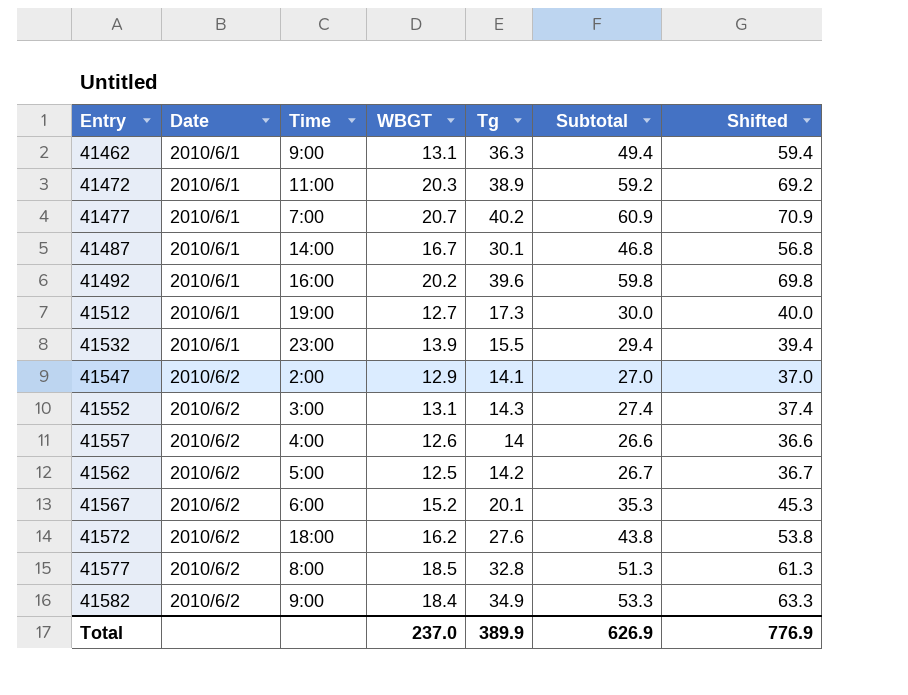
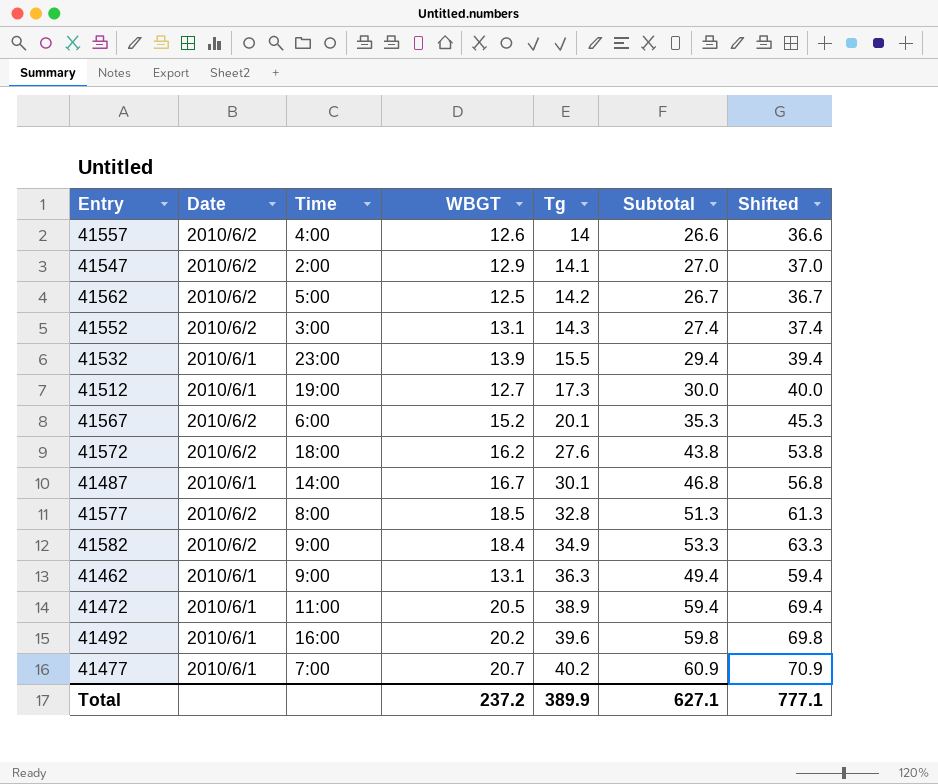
row order: Entry ascending -> Tg ascending
41472 | WBGT: 20.3 -> 20.5
41472 | Subtotal: 59.2 -> 59.4
41472 | Shifted: 69.2 -> 69.4
Total | WBGT: 237.0 -> 237.2
Total | Subtotal: 626.9 -> 627.1
Total | Shifted: 776.9 -> 777.1

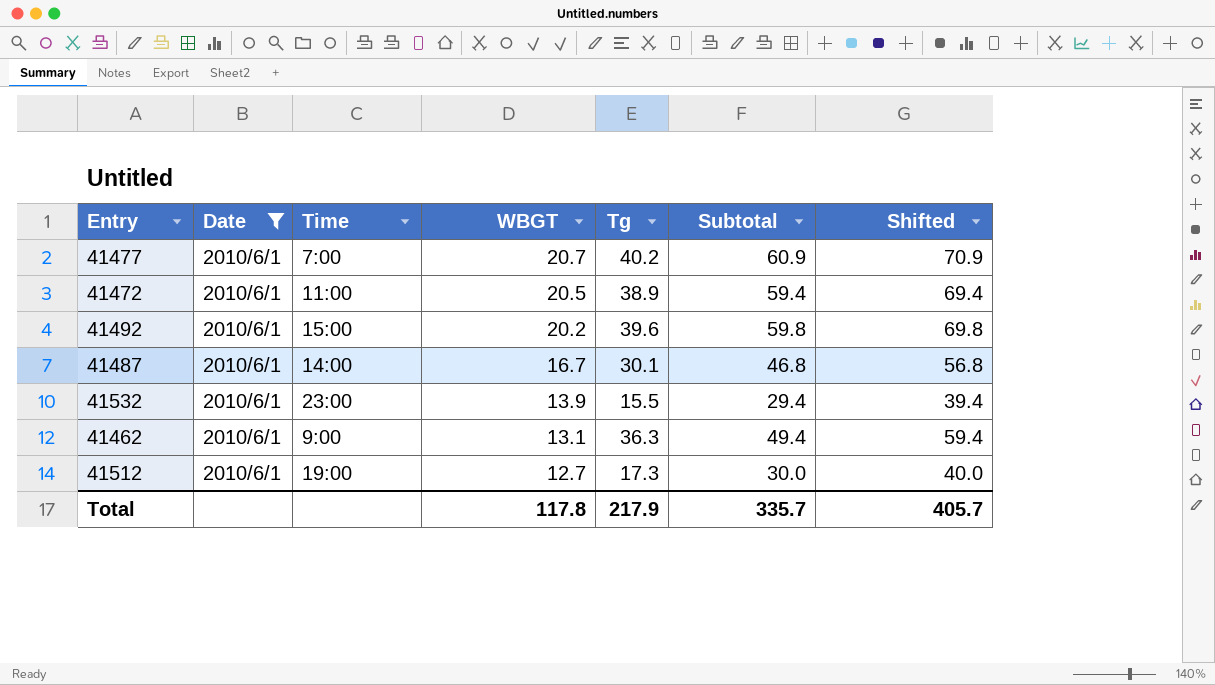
filter: none -> Date = 2010/6/1
row order: Tg ascending -> WBGT descending
41492 | Time: 16:00 -> 15:00
Total | WBGT: 237.2 -> 117.8
Total | Tg: 389.9 -> 217.9
Total | Subtotal: 627.1 -> 335.7
Total | Shifted: 777.1 -> 405.7

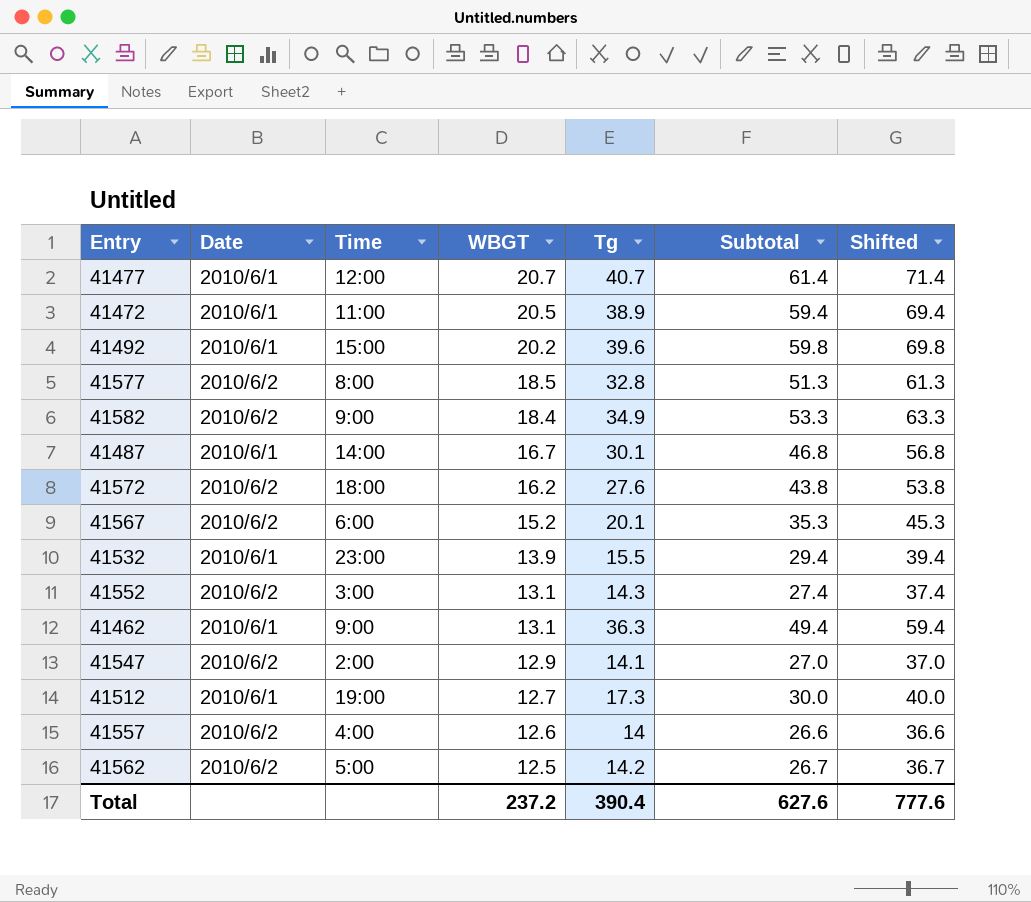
filter: Date = 2010/6/1 -> none
41477 | Time: 7:00 -> 12:00
41477 | Tg: 40.2 -> 40.7
41477 | Subtotal: 60.9 -> 61.4
41477 | Shifted: 70.9 -> 71.4
Total | WBGT: 117.8 -> 237.2
Total | Tg: 217.9 -> 390.4
Total | Subtotal: 335.7 -> 627.6
Total | Shifted: 405.7 -> 777.6

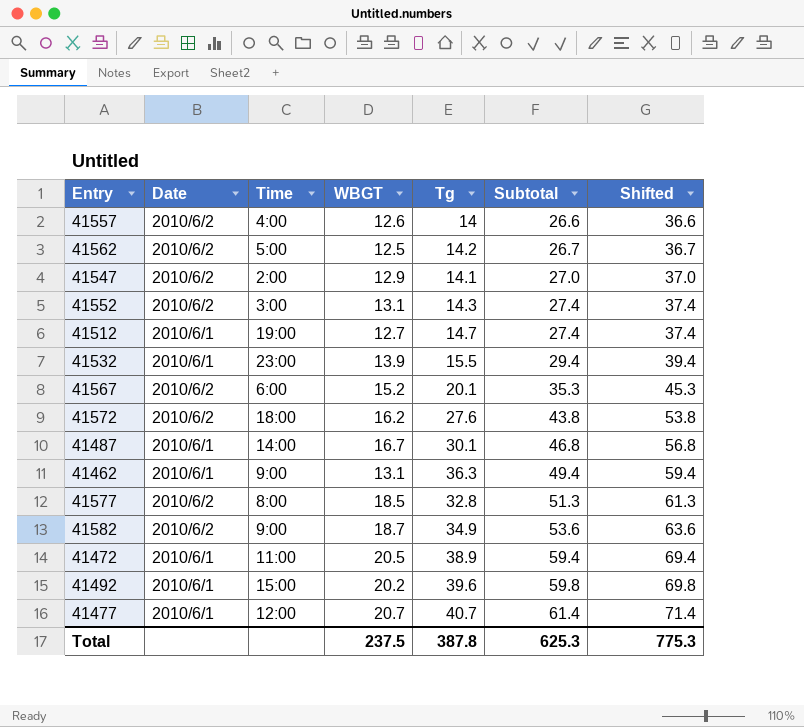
row order: WBGT descending -> Subtotal ascending
41512 | Tg: 17.3 -> 14.7
41512 | Subtotal: 30.0 -> 27.4
41512 | Shifted: 40.0 -> 37.4
41582 | WBGT: 18.4 -> 18.7
41582 | Subtotal: 53.3 -> 53.6
41582 | Shifted: 63.3 -> 63.6
Total | WBGT: 237.2 -> 237.5
Total | Tg: 390.4 -> 387.8
Total | Subtotal: 627.6 -> 625.3
Total | Shifted: 777.6 -> 775.3

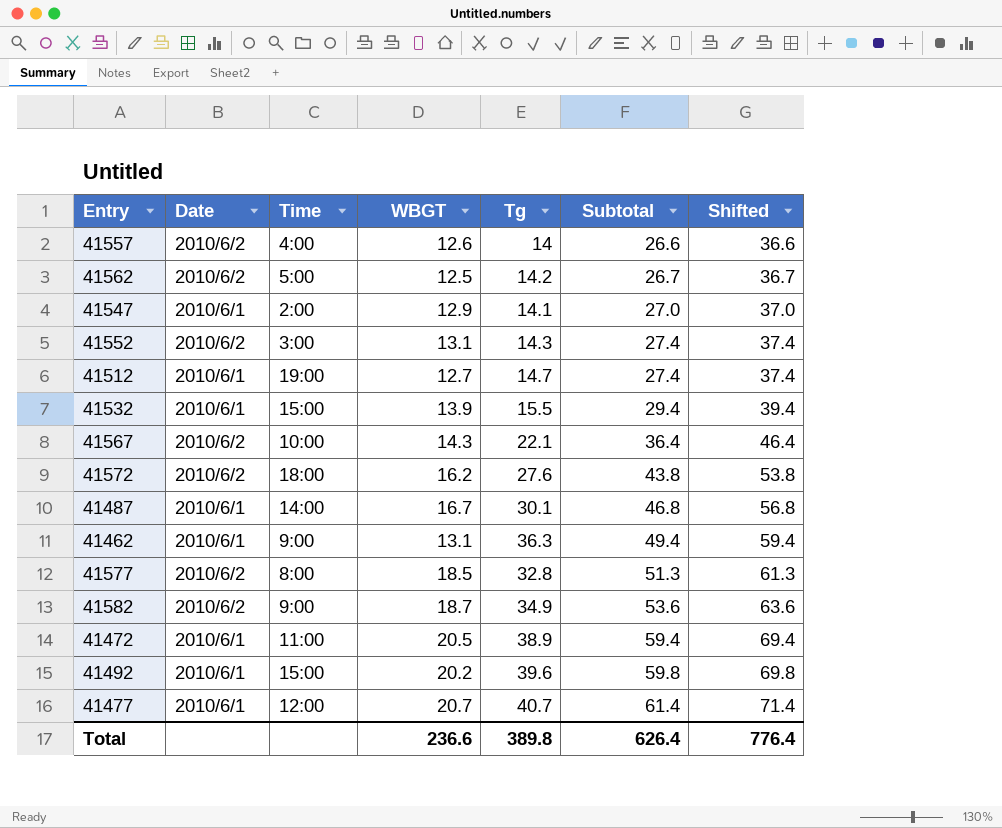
41547 | Date: 2010/6/2 -> 2010/6/1
41532 | Time: 23:00 -> 15:00
41567 | Time: 6:00 -> 10:00
41567 | WBGT: 15.2 -> 14.3
41567 | Tg: 20.1 -> 22.1
41567 | Subtotal: 35.3 -> 36.4
41567 | Shifted: 45.3 -> 46.4
Total | WBGT: 237.5 -> 236.6
Total | Tg: 387.8 -> 389.8
Total | Subtotal: 625.3 -> 626.4
Total | Shifted: 775.3 -> 776.4

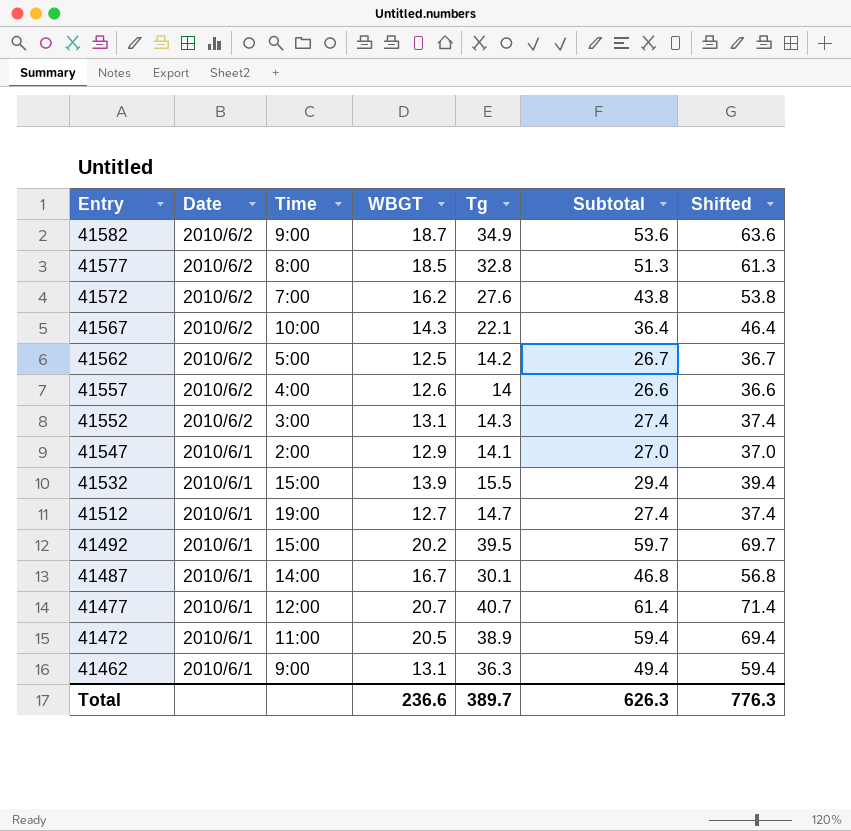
row order: Subtotal ascending -> Entry descending
41572 | Time: 18:00 -> 7:00
41492 | Tg: 39.6 -> 39.5
41492 | Subtotal: 59.8 -> 59.7
41492 | Shifted: 69.8 -> 69.7
Total | Tg: 389.8 -> 389.7
Total | Subtotal: 626.4 -> 626.3
Total | Shifted: 776.4 -> 776.3

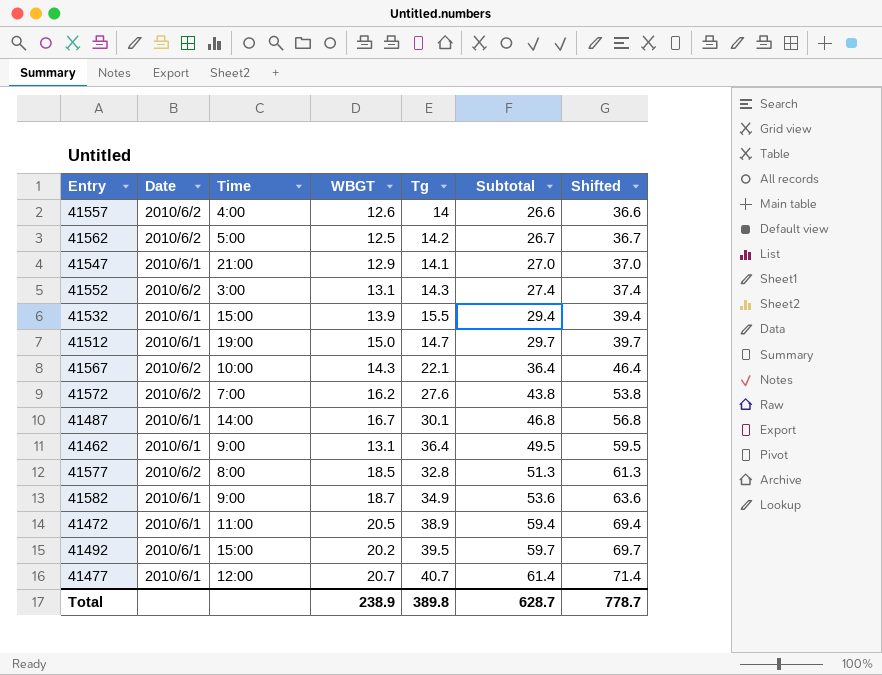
row order: Entry descending -> Subtotal ascending
41547 | Time: 2:00 -> 21:00
41512 | WBGT: 12.7 -> 15.0
41512 | Subtotal: 27.4 -> 29.7
41512 | Shifted: 37.4 -> 39.7
41462 | Tg: 36.3 -> 36.4
41462 | Subtotal: 49.4 -> 49.5
41462 | Shifted: 59.4 -> 59.5
41582 | Date: 2010/6/2 -> 2010/6/1
Total | WBGT: 236.6 -> 238.9
Total | Tg: 389.7 -> 389.8
Total | Subtotal: 626.3 -> 628.7
Total | Shifted: 776.3 -> 778.7

